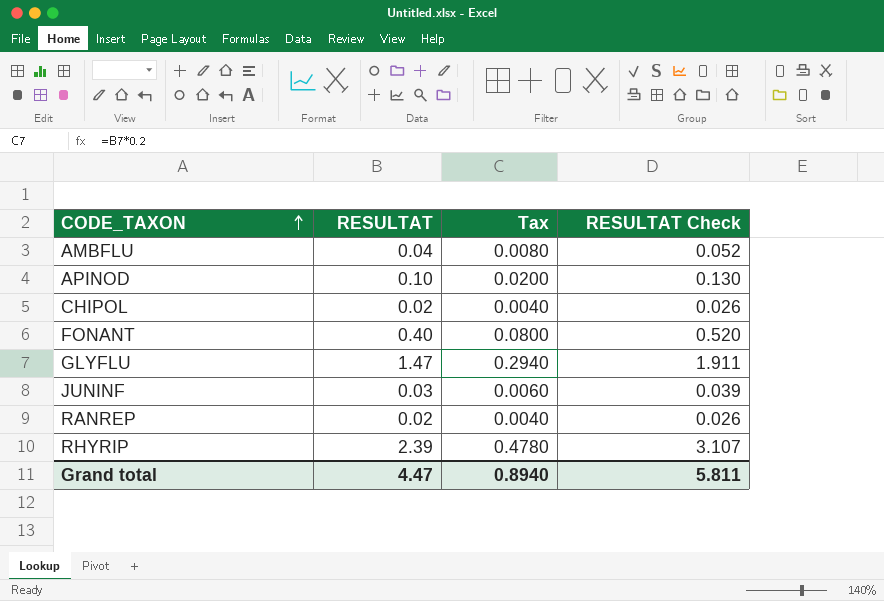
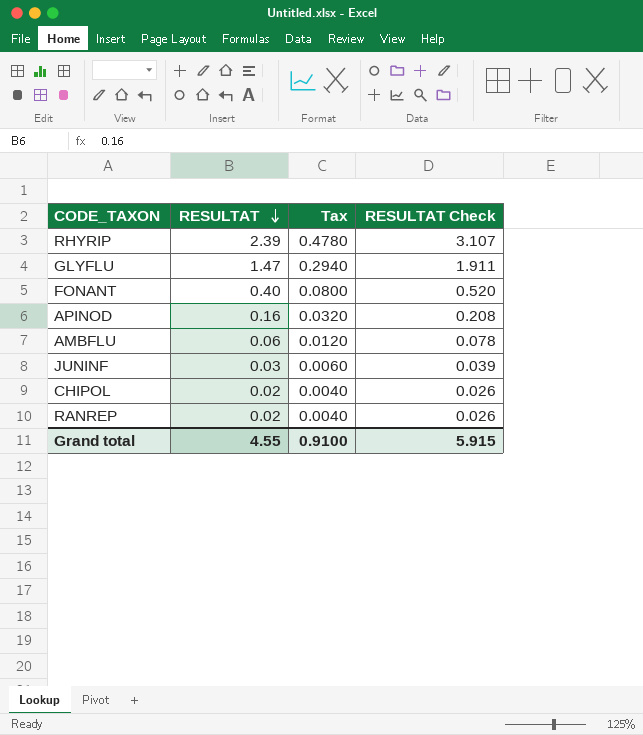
row order: CODE_TAXON ascending -> RESULTAT descending
APINOD | RESULTAT: 0.10 -> 0.16
APINOD | Tax: 0.0200 -> 0.0320
APINOD | RESULTAT Check: 0.130 -> 0.208
AMBFLU | RESULTAT: 0.04 -> 0.06
AMBFLU | Tax: 0.0080 -> 0.0120
AMBFLU | RESULTAT Check: 0.052 -> 0.078
Grand total | RESULTAT: 4.47 -> 4.55
Grand total | Tax: 0.8940 -> 0.9100
Grand total | RESULTAT Check: 5.811 -> 5.915

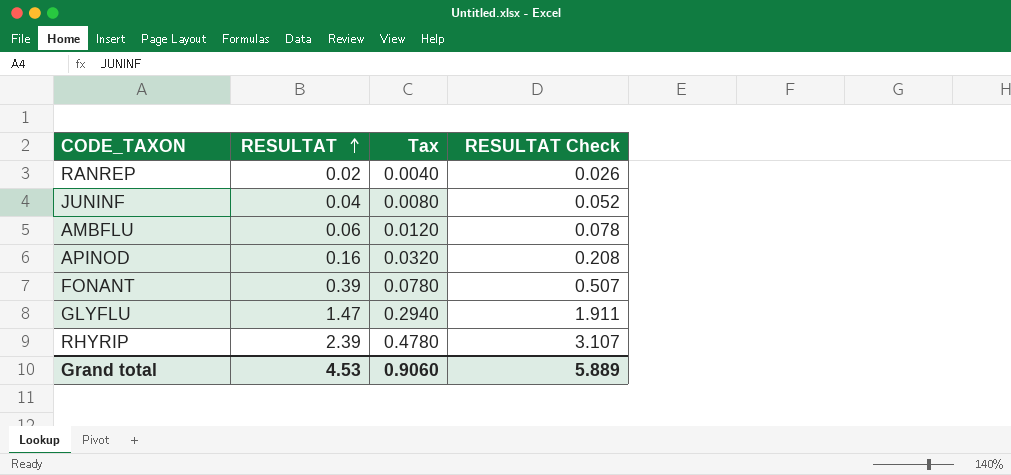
row order: RESULTAT descending -> RESULTAT ascending
row CHIPOL: 0.02 | 0.0040 | 0.026 -> none
JUNINF | RESULTAT: 0.03 -> 0.04
JUNINF | Tax: 0.0060 -> 0.0080
JUNINF | RESULTAT Check: 0.039 -> 0.052
FONANT | RESULTAT: 0.40 -> 0.39
FONANT | Tax: 0.0800 -> 0.0780
FONANT | RESULTAT Check: 0.520 -> 0.507
Grand total | RESULTAT: 4.55 -> 4.53
Grand total | Tax: 0.9100 -> 0.9060
Grand total | RESULTAT Check: 5.915 -> 5.889

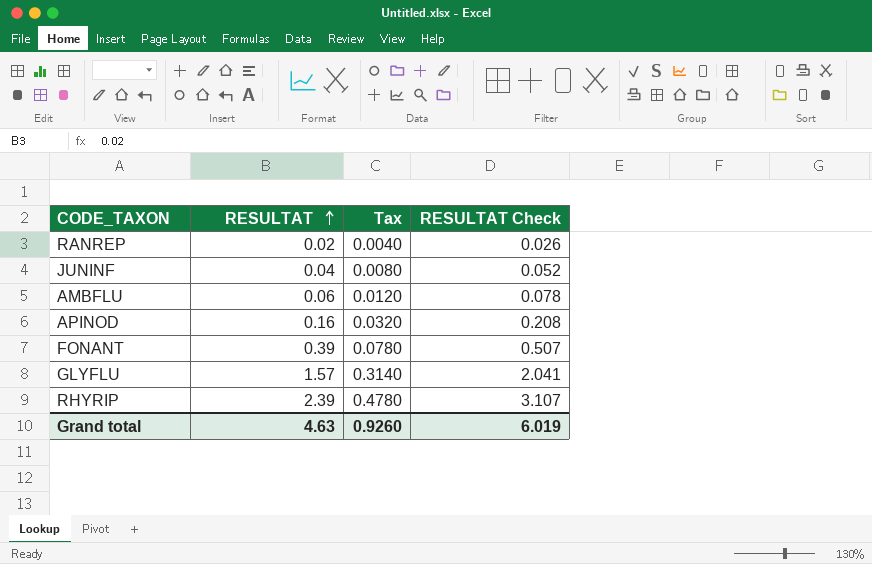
GLYFLU | RESULTAT: 1.47 -> 1.57
GLYFLU | Tax: 0.2940 -> 0.3140
GLYFLU | RESULTAT Check: 1.911 -> 2.041
Grand total | RESULTAT: 4.53 -> 4.63
Grand total | Tax: 0.9060 -> 0.9260
Grand total | RESULTAT Check: 5.889 -> 6.019

